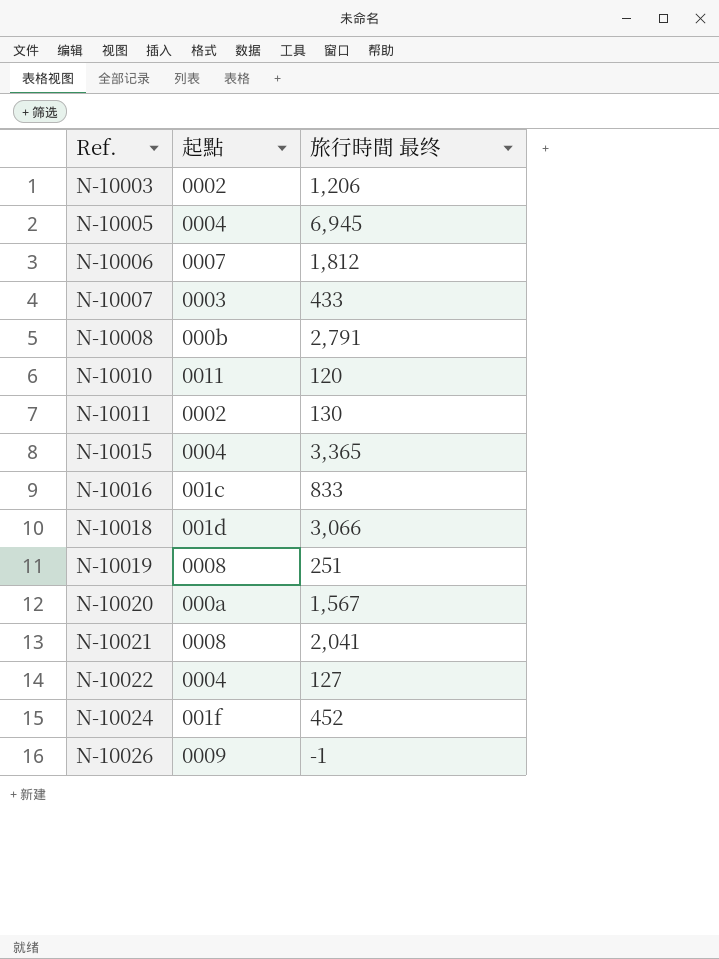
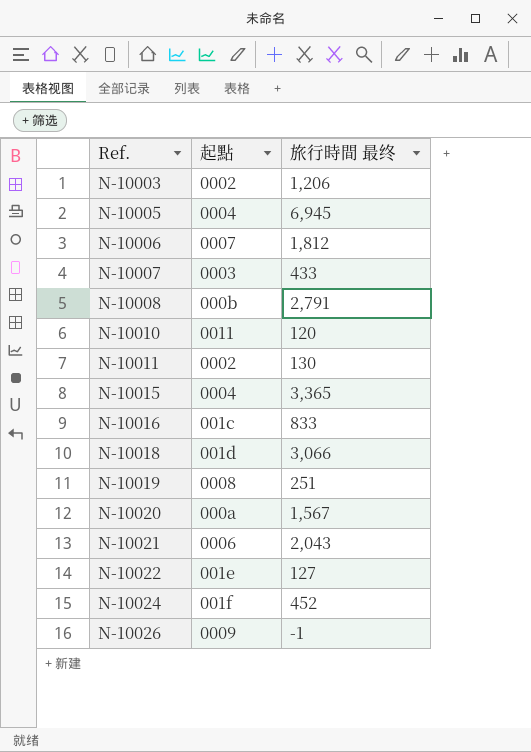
N-10021 | 起點: 0008 -> 0006
N-10021 | 旅行時間 最终: 2,041 -> 2,043
N-10022 | 起點: 0004 -> 001e

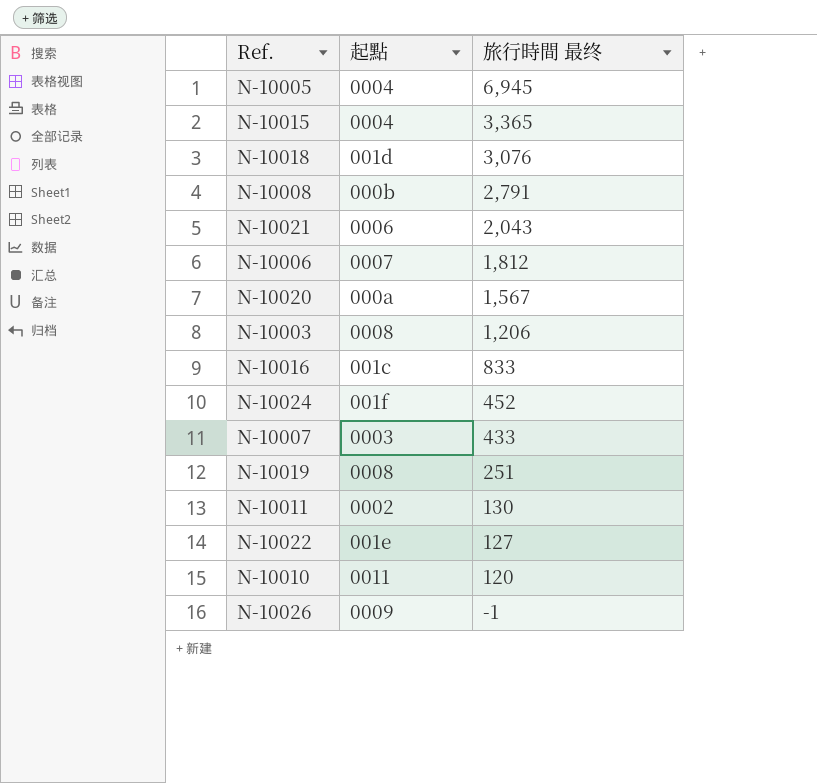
row order: Ref. ascending -> 旅行時間 最终 descending
N-10018 | 旅行時間 最终: 3,066 -> 3,076
N-10003 | 起點: 0002 -> 0008

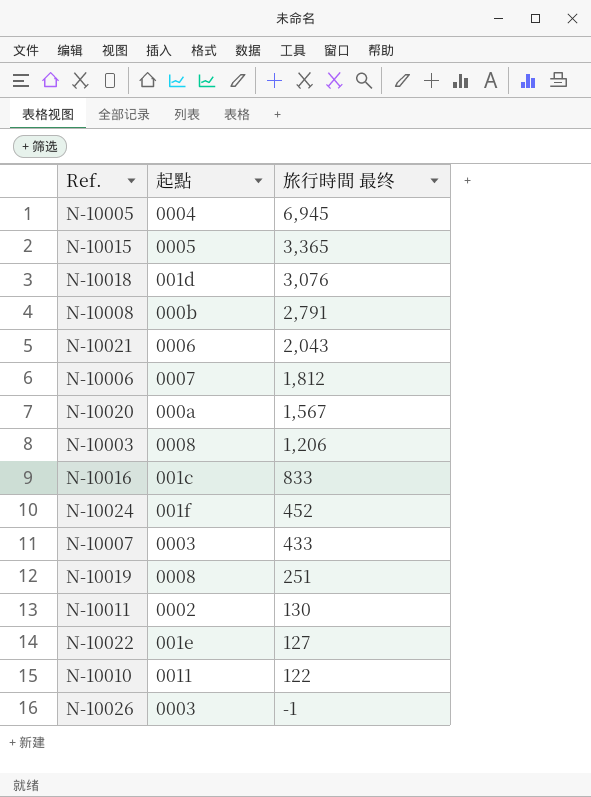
N-10015 | 起點: 0004 -> 0005
N-10010 | 旅行時間 最终: 120 -> 122
N-10026 | 起點: 0009 -> 0003

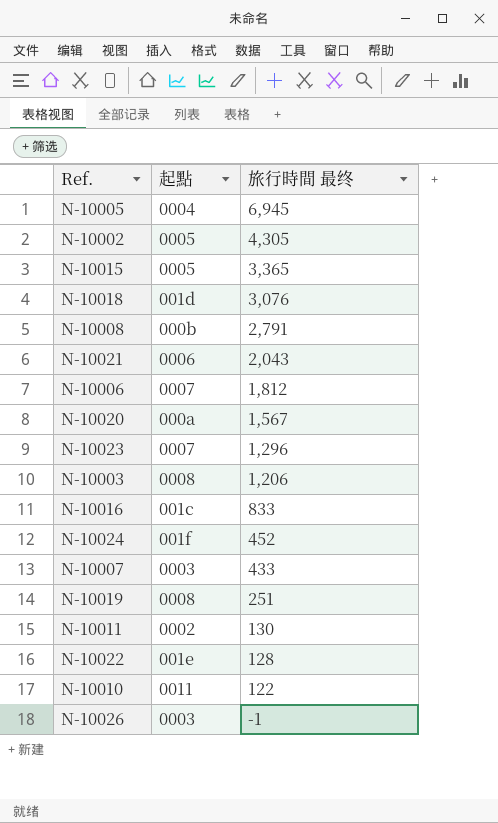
row N-10002: none -> 0005 | 4,305
row N-10023: none -> 0007 | 1,296
N-10022 | 旅行時間 最终: 127 -> 128

